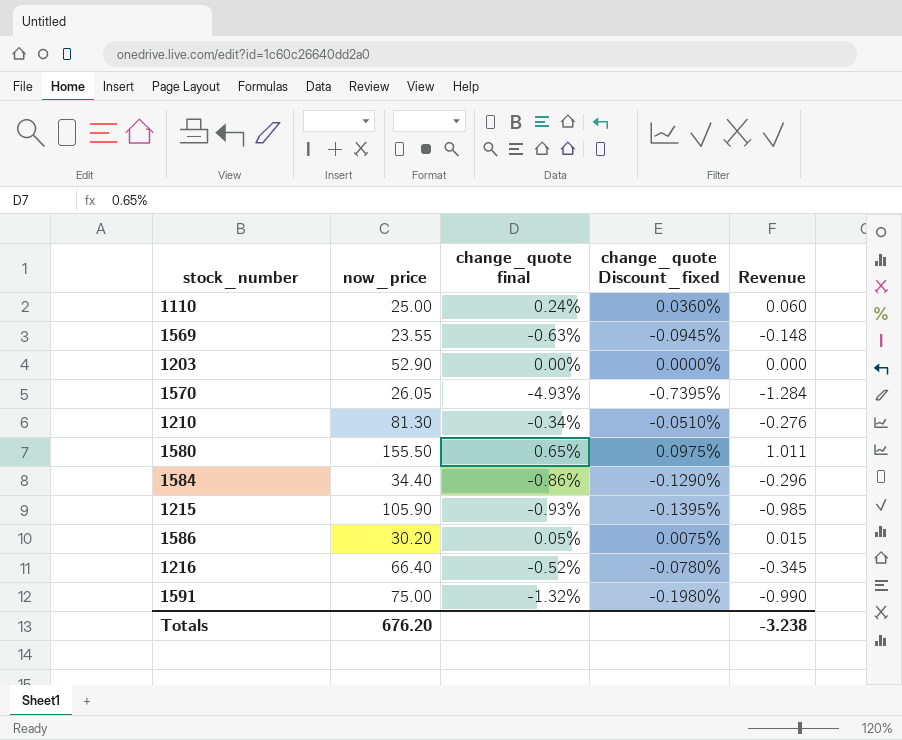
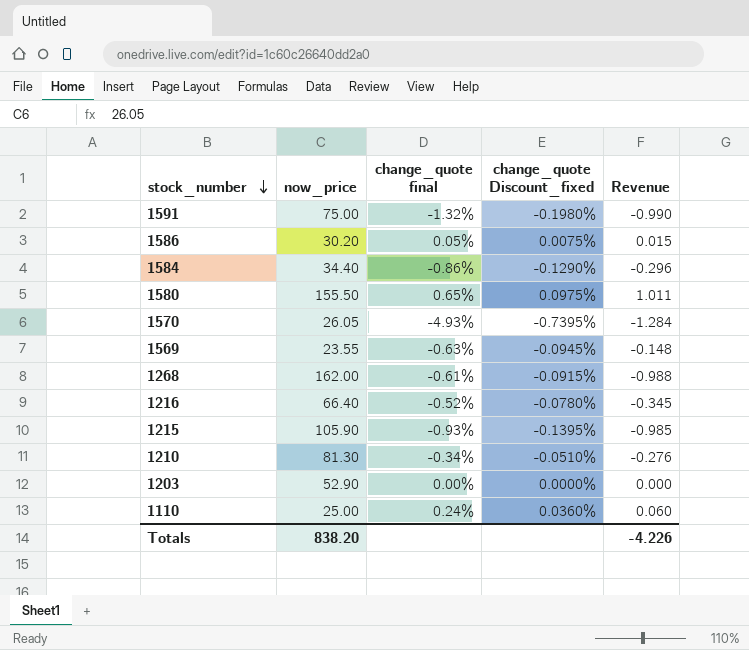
row order: none -> stock_number descending
row 1268: none -> 162.00 | -0.61% | -0.0915% | -0.988
Totals | now_price: 676.20 -> 838.20
Totals | Revenue: -3.238 -> -4.226

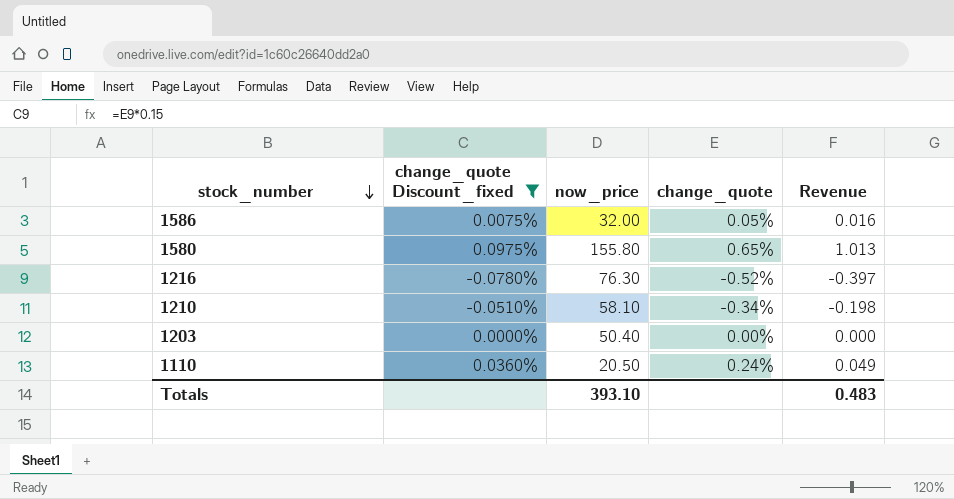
filter: none -> change_quote Discount_fixed >= -0.0780%
column change_quote Discount_fixed | position: 4 -> 2
column name: change_quote final -> change_quote
1586 | now_price: 30.20 -> 32.00
1586 | Revenue: 0.015 -> 0.016
1580 | now_price: 155.50 -> 155.80
1580 | Revenue: 1.011 -> 1.013
1216 | now_price: 66.40 -> 76.30
1216 | Revenue: -0.345 -> -0.397
1210 | now_price: 81.30 -> 58.10
1210 | Revenue: -0.276 -> -0.198
1203 | now_price: 52.90 -> 50.40
1110 | now_price: 25.00 -> 20.50
1110 | Revenue: 0.060 -> 0.049
Totals | now_price: 838.20 -> 393.10
Totals | Revenue: -4.226 -> 0.483

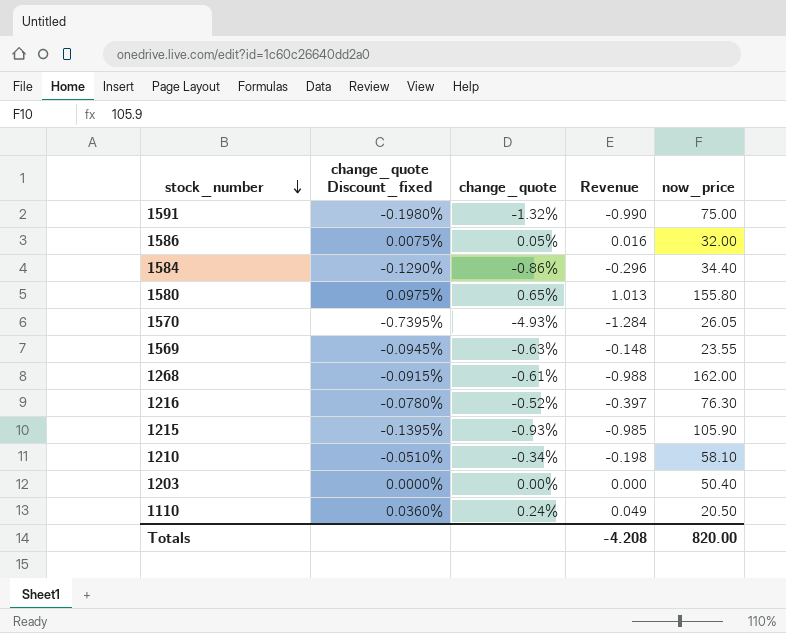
filter: change_quote Discount_fixed >= -0.0780% -> none
column now_price | position: 3 -> 5
Totals | Revenue: 0.483 -> -4.208
Totals | now_price: 393.10 -> 820.00

